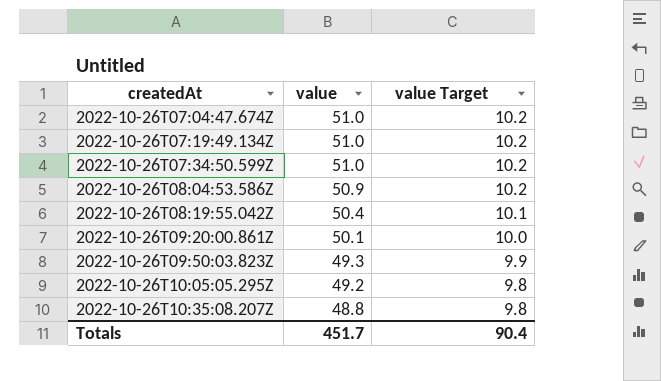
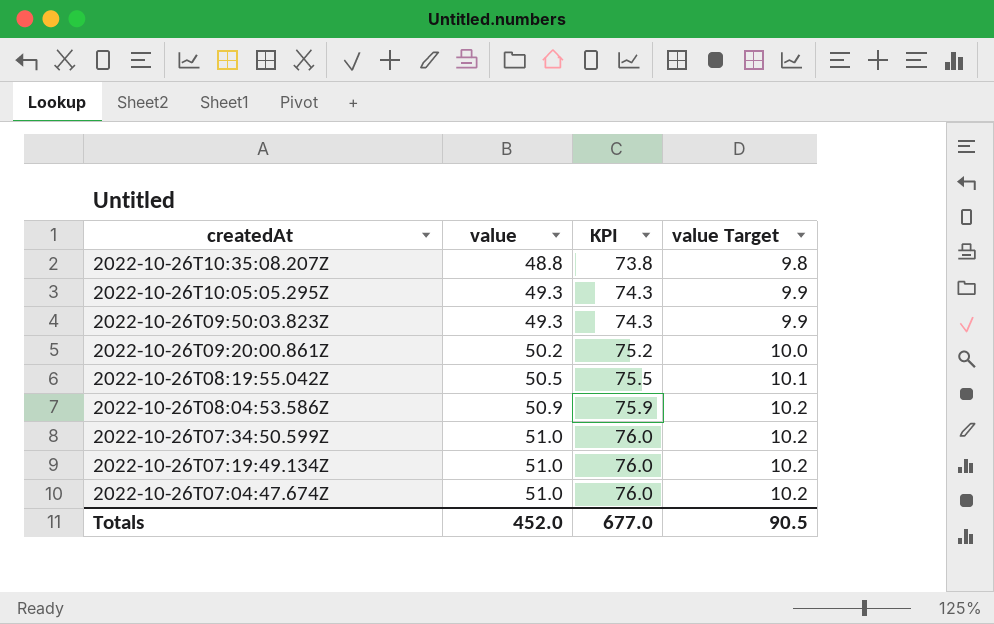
row order: createdAt ascending -> createdAt descending
column KPI | formula: none -> [value] + 25
2022-10-26T10:05:05.295Z | value: 49.2 -> 49.3
2022-10-26T10:05:05.295Z | value Target: 9.8 -> 9.9
2022-10-26T09:20:00.861Z | value: 50.1 -> 50.2
2022-10-26T08:19:55.042Z | value: 50.4 -> 50.5
Totals | value: 451.7 -> 452.0
Totals | value Target: 90.4 -> 90.5

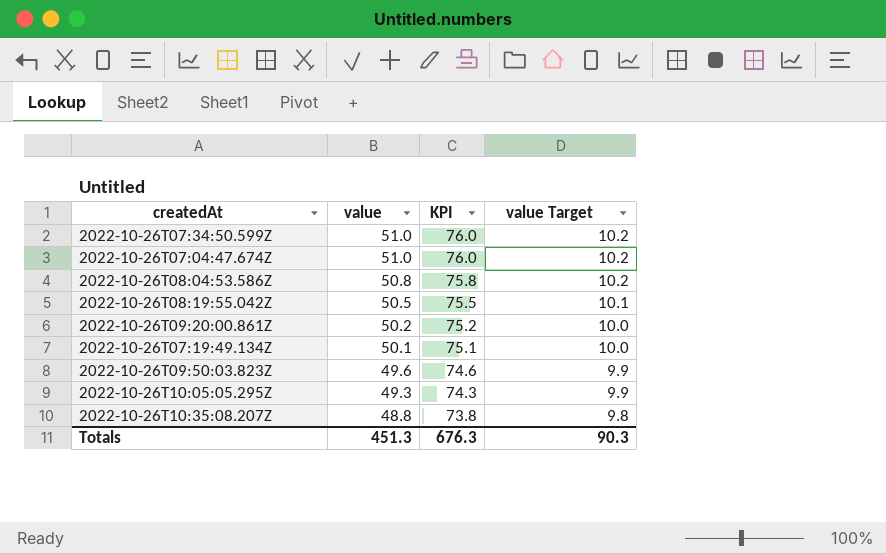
row order: createdAt descending -> value descending
2022-10-26T08:04:53.586Z | value: 50.9 -> 50.8
2022-10-26T08:04:53.586Z | KPI: 75.9 -> 75.8
2022-10-26T07:19:49.134Z | value: 51.0 -> 50.1
2022-10-26T07:19:49.134Z | KPI: 76.0 -> 75.1
2022-10-26T07:19:49.134Z | value Target: 10.2 -> 10.0
2022-10-26T09:50:03.823Z | value: 49.3 -> 49.6
2022-10-26T09:50:03.823Z | KPI: 74.3 -> 74.6
Totals | value: 452.0 -> 451.3
Totals | KPI: 677.0 -> 676.3
Totals | value Target: 90.5 -> 90.3

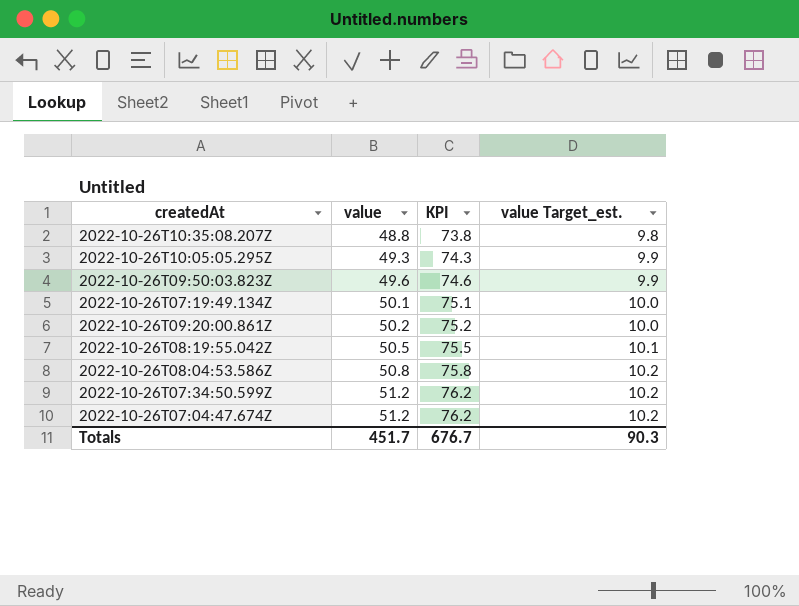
row order: value descending -> value ascending
column name: value Target -> value Target_est.
2022-10-26T07:34:50.599Z | value: 51.0 -> 51.2
2022-10-26T07:34:50.599Z | KPI: 76.0 -> 76.2
2022-10-26T07:04:47.674Z | value: 51.0 -> 51.2
2022-10-26T07:04:47.674Z | KPI: 76.0 -> 76.2
Totals | value: 451.3 -> 451.7
Totals | KPI: 676.3 -> 676.7

